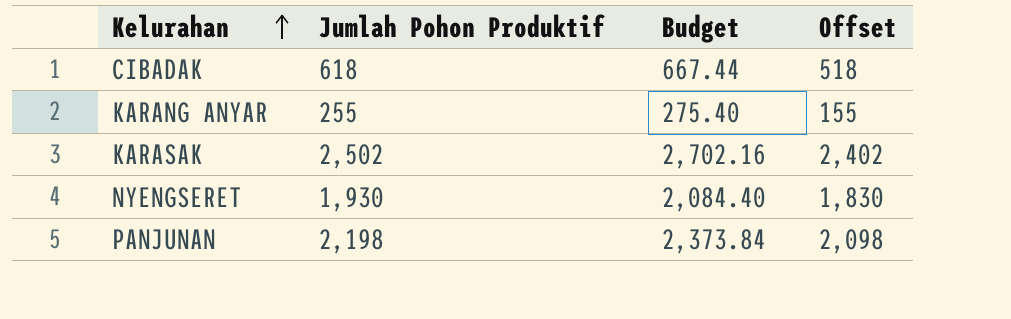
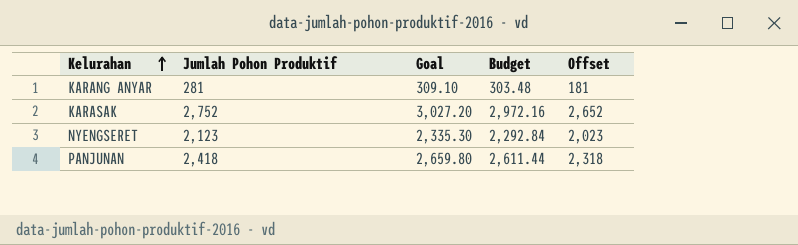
column Goal | formula: none -> [Jumlah Pohon Produktif] * 1.1
row CIBADAK: 618 | 667.44 | 518 -> none
KARANG ANYAR | Jumlah Pohon Produktif: 255 -> 281
KARANG ANYAR | Budget: 275.40 -> 303.48
KARANG ANYAR | Offset: 155 -> 181
KARASAK | Jumlah Pohon Produktif: 2,502 -> 2,752
KARASAK | Budget: 2,702.16 -> 2,972.16
KARASAK | Offset: 2,402 -> 2,652
NYENGSERET | Jumlah Pohon Produktif: 1,930 -> 2,123
NYENGSERET | Budget: 2,084.40 -> 2,292.84
NYENGSERET | Offset: 1,830 -> 2,023
PANJUNAN | Jumlah Pohon Produktif: 2,198 -> 2,418
PANJUNAN | Budget: 2,373.84 -> 2,611.44
PANJUNAN | Offset: 2,098 -> 2,318

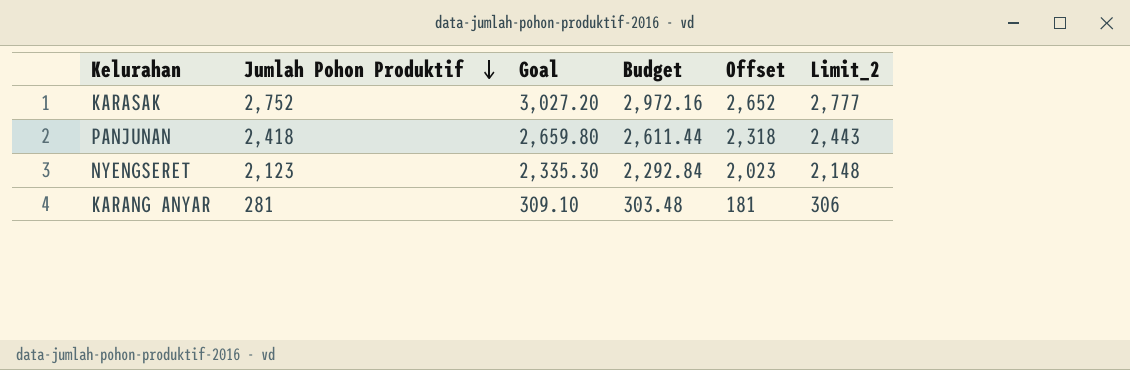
row order: Kelurahan ascending -> Jumlah Pohon Produktif descending
column Limit_2 | formula: none -> [Jumlah Pohon Produktif] + 25

